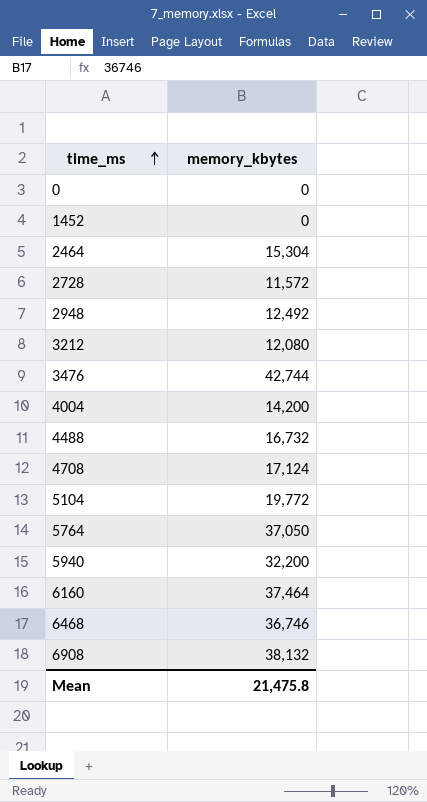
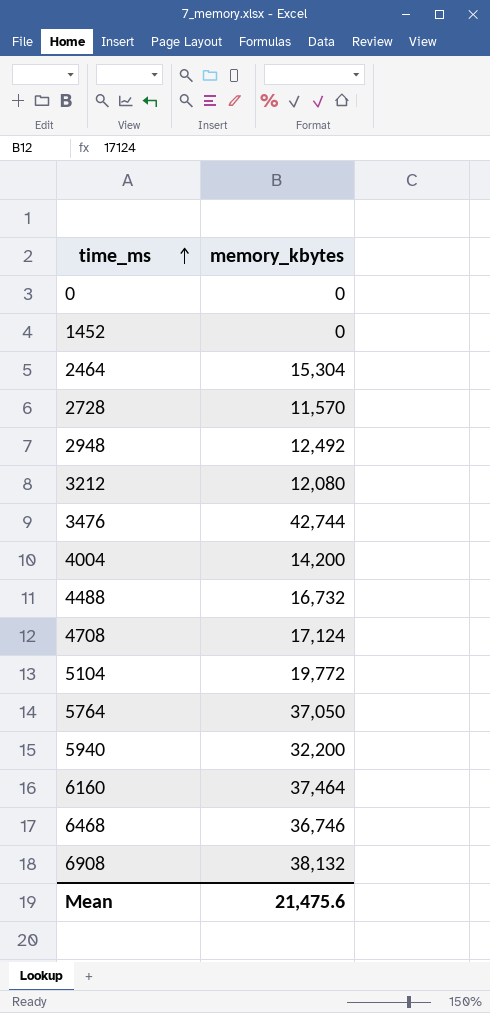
2728 | memory_kbytes: 11,572 -> 11,570
Mean | memory_kbytes: 21,475.8 -> 21,475.6

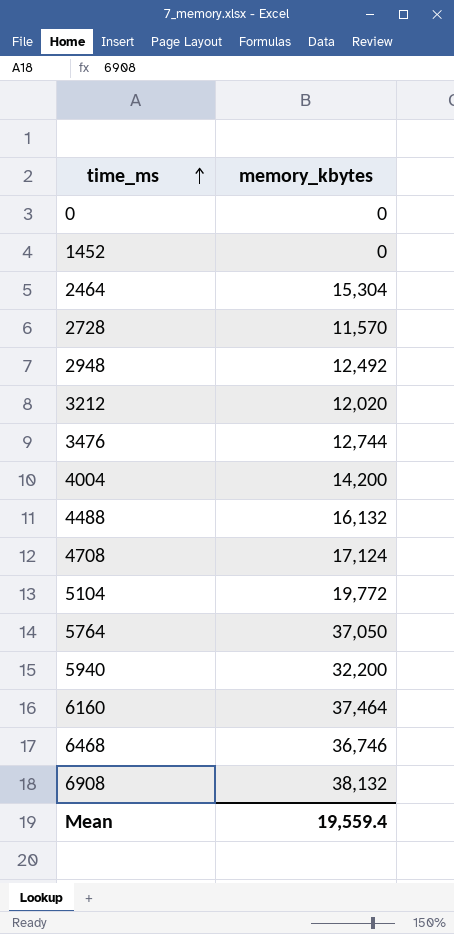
3212 | memory_kbytes: 12,080 -> 12,020
3476 | memory_kbytes: 42,744 -> 12,744
4488 | memory_kbytes: 16,732 -> 16,132
Mean | memory_kbytes: 21,475.6 -> 19,559.4

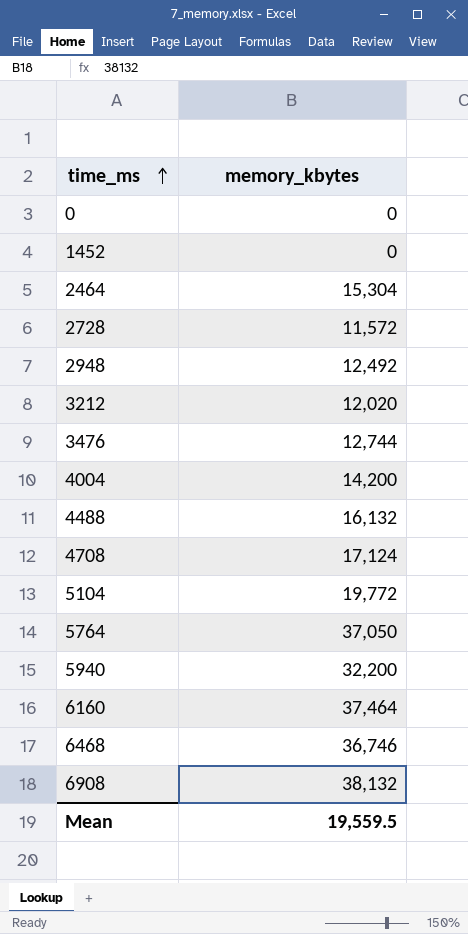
2728 | memory_kbytes: 11,570 -> 11,572
Mean | memory_kbytes: 19,559.4 -> 19,559.5

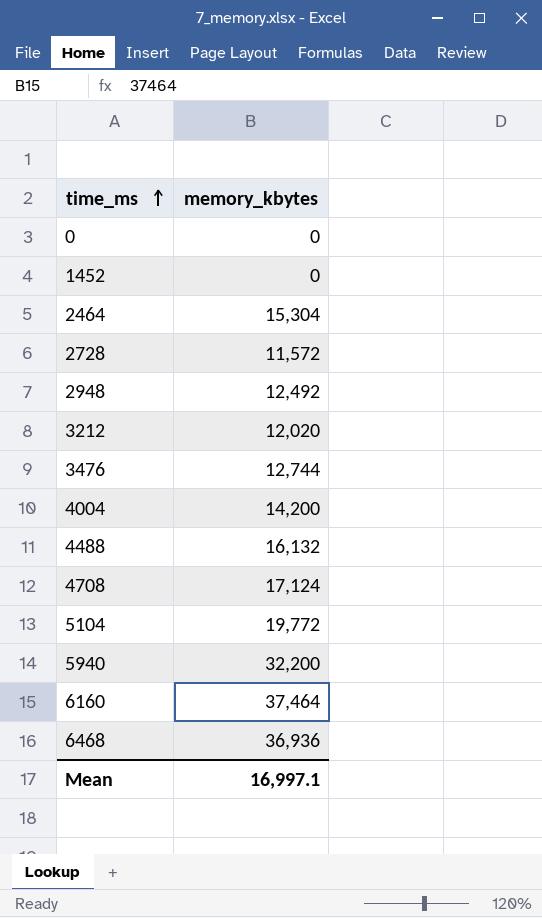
row 5764: 37,050 -> none
row 6908: 38,132 -> none
6468 | memory_kbytes: 36,746 -> 36,936
Mean | memory_kbytes: 19,559.5 -> 16,997.1

